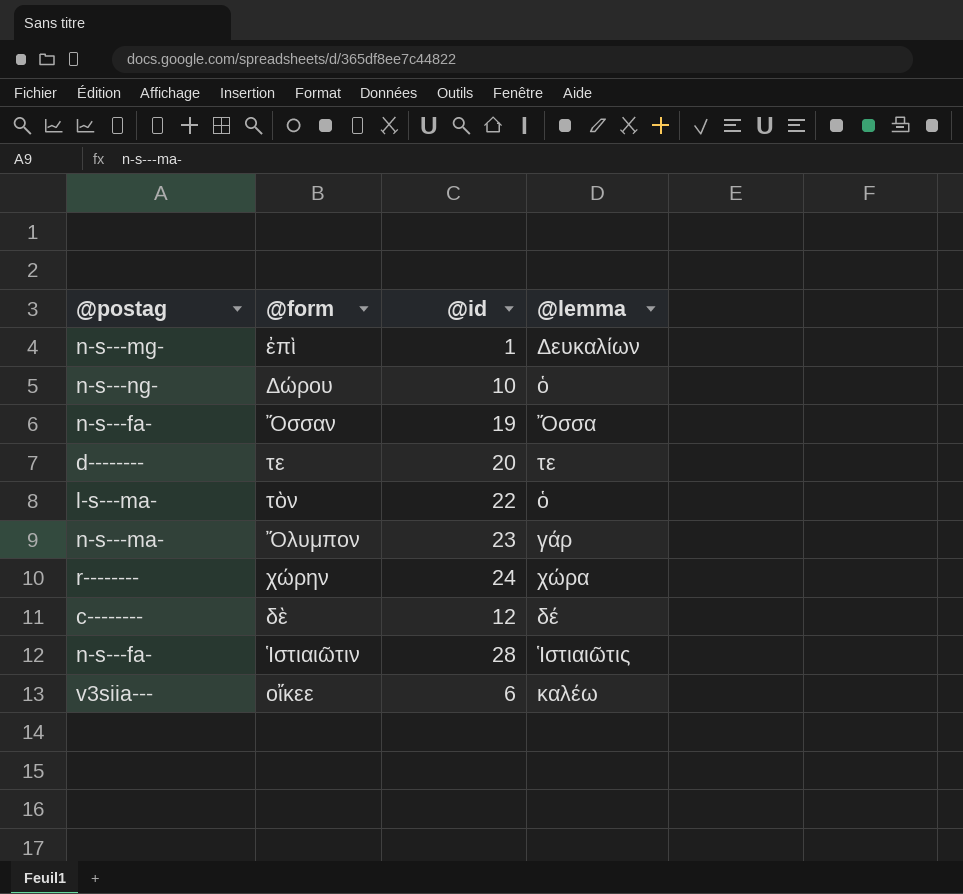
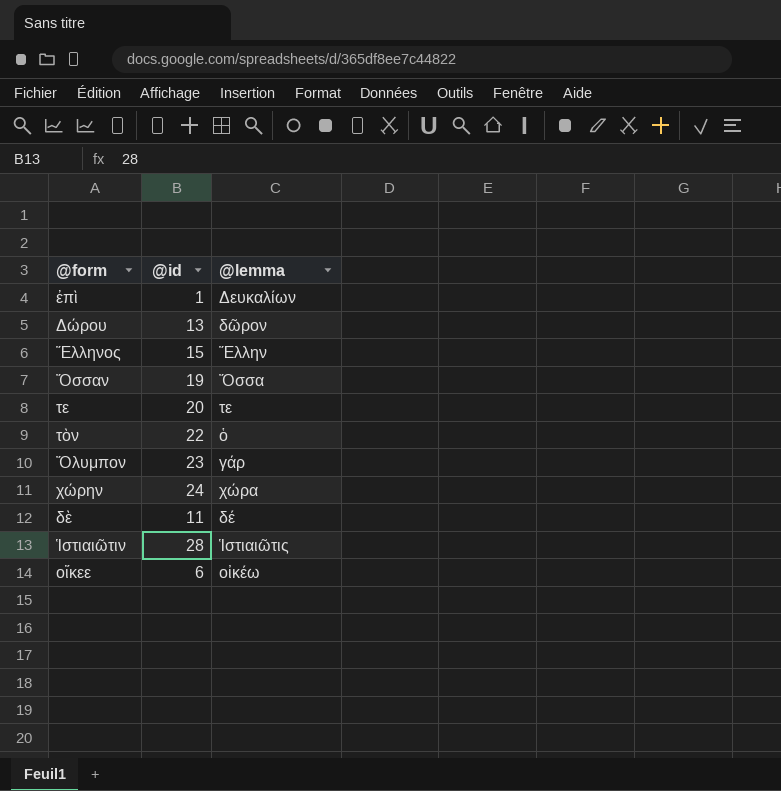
column @postag | position: 1 -> none
Δώρου | @id: 10 -> 13
Δώρου | @lemma: ὁ -> δῶρον
row Ἕλληνος: none -> 15 | Ἕλλην
δὲ | @id: 12 -> 11
οἴκεε | @lemma: καλέω -> οἰκέω

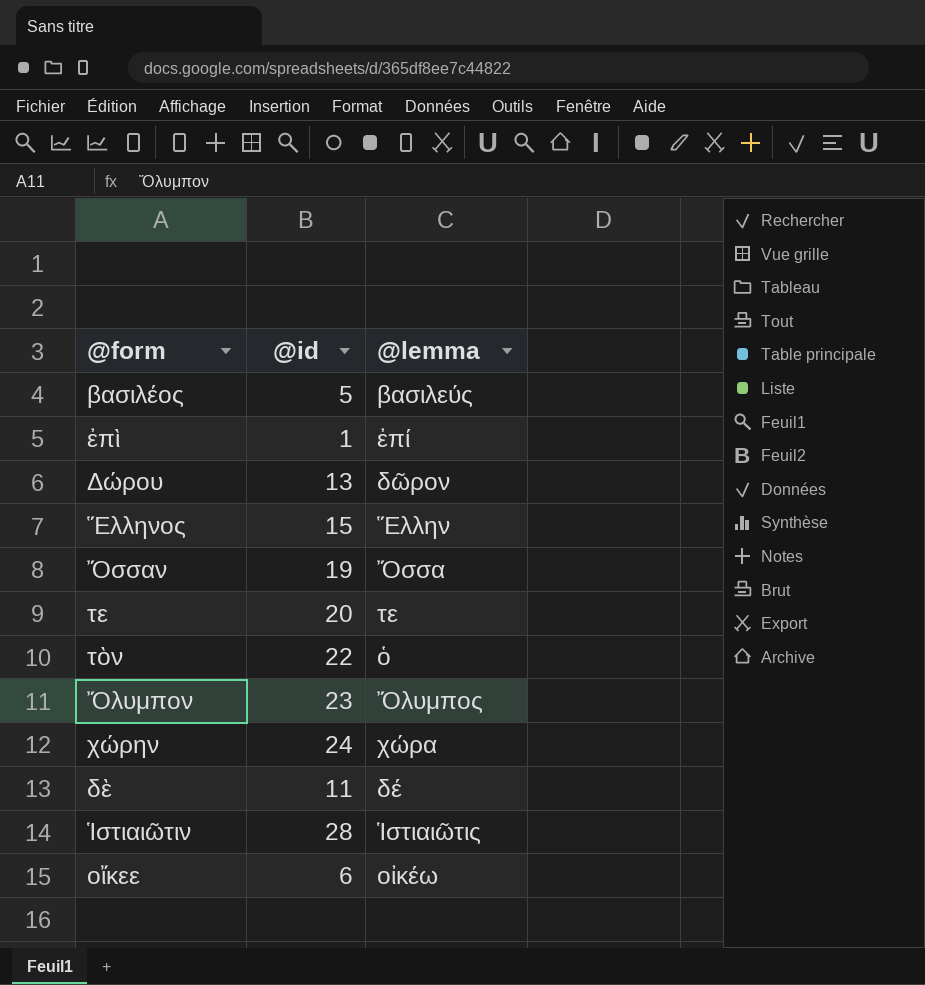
row βασιλέος: none -> 5 | βασιλεύς
ἐπὶ | @lemma: Δευκαλίων -> ἐπί
Ὄλυμπον | @lemma: γάρ -> Ὄλυμπος

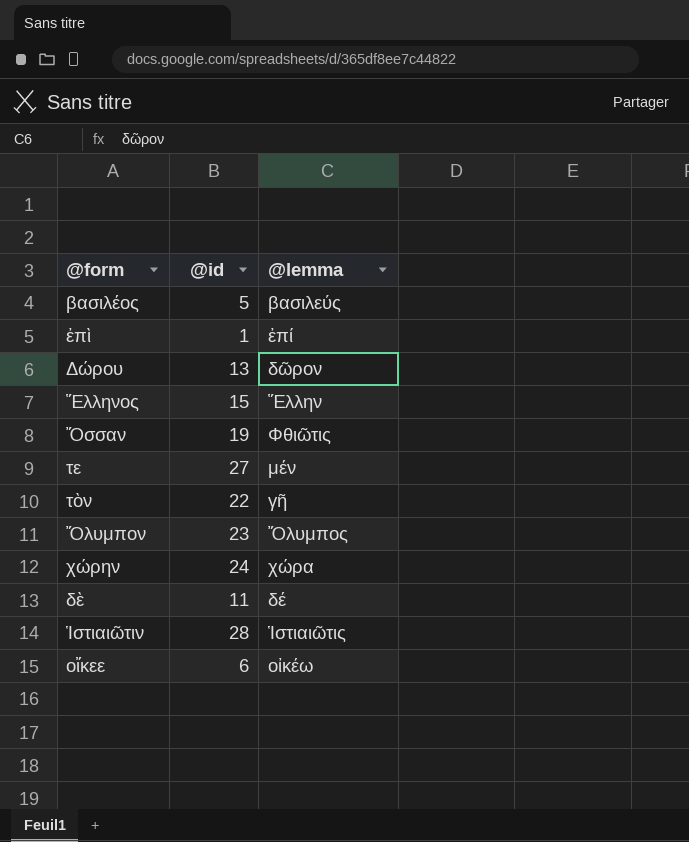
Ὄσσαν | @lemma: Ὄσσα -> Φθιῶτις
τε | @id: 20 -> 27
τε | @lemma: τε -> μέν
τὸν | @lemma: ὁ -> γῆ

